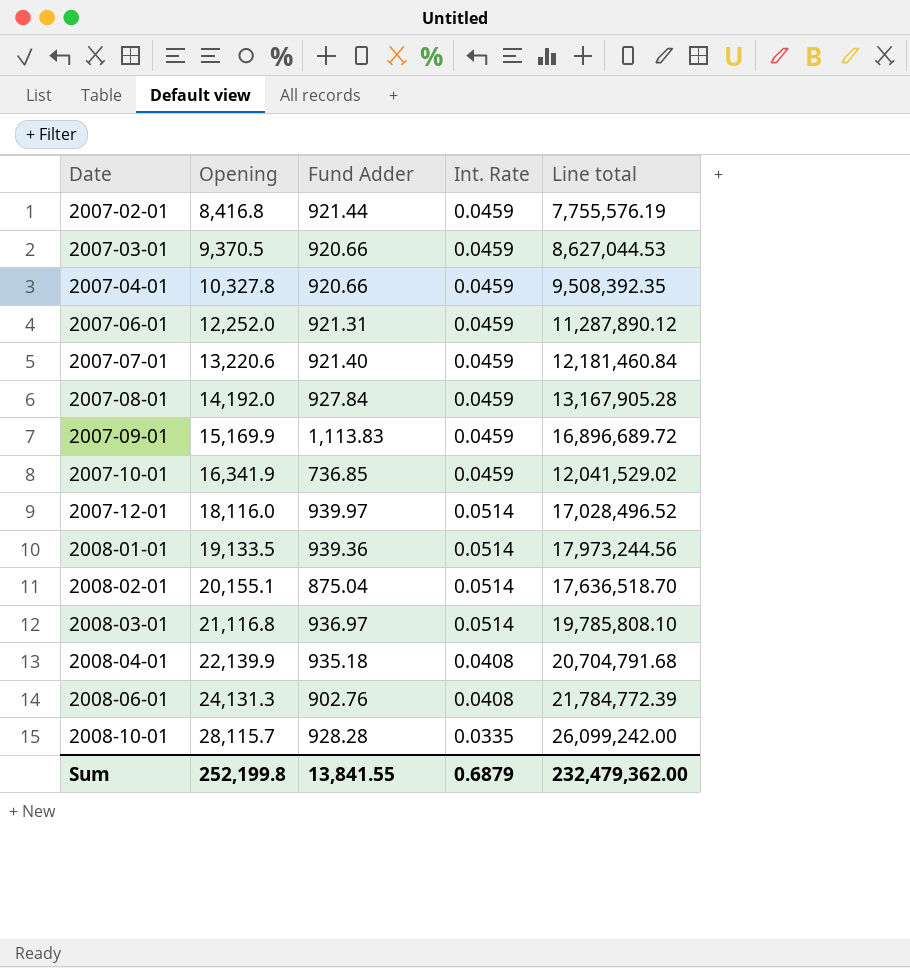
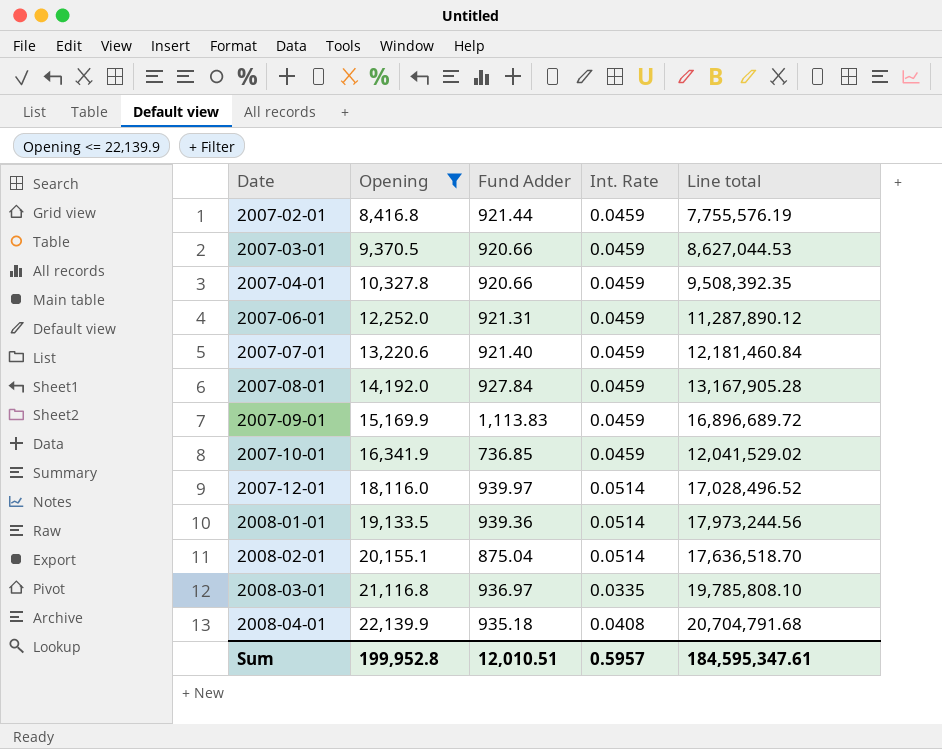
filter: none -> Opening <= 22,139.9
2008-03-01 | Int. Rate: 0.0514 -> 0.0335
Sum | Opening: 252,199.8 -> 199,952.8
Sum | Fund Adder: 13,841.55 -> 12,010.51
Sum | Int. Rate: 0.6879 -> 0.5957
Sum | Line total: 232,479,362.00 -> 184,595,347.61

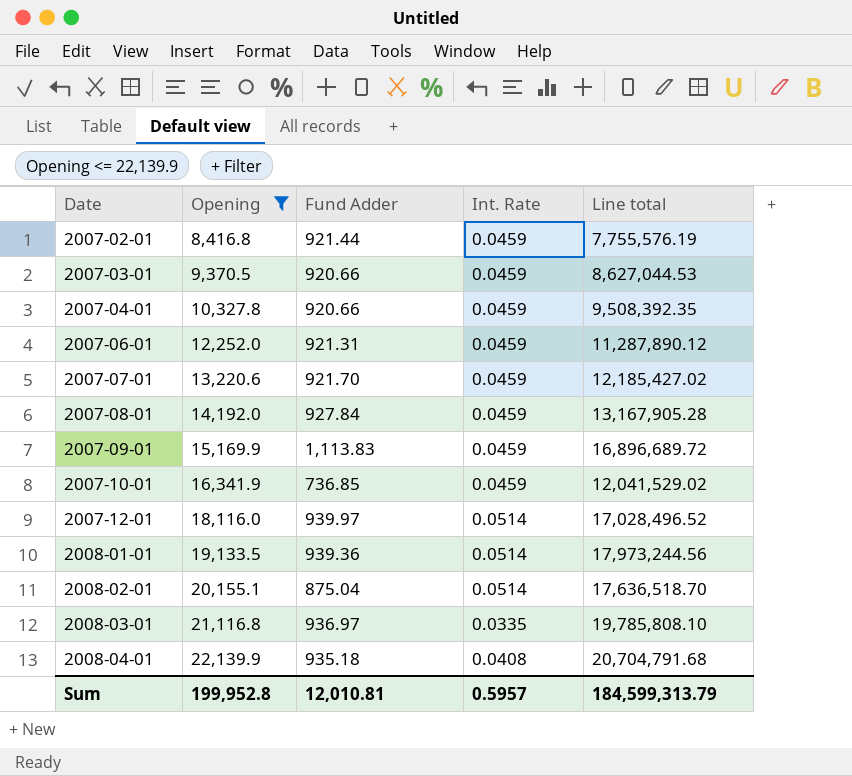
2007-07-01 | Fund Adder: 921.40 -> 921.70
2007-07-01 | Line total: 12,181,460.84 -> 12,185,427.02
Sum | Fund Adder: 12,010.51 -> 12,010.81
Sum | Line total: 184,595,347.61 -> 184,599,313.79

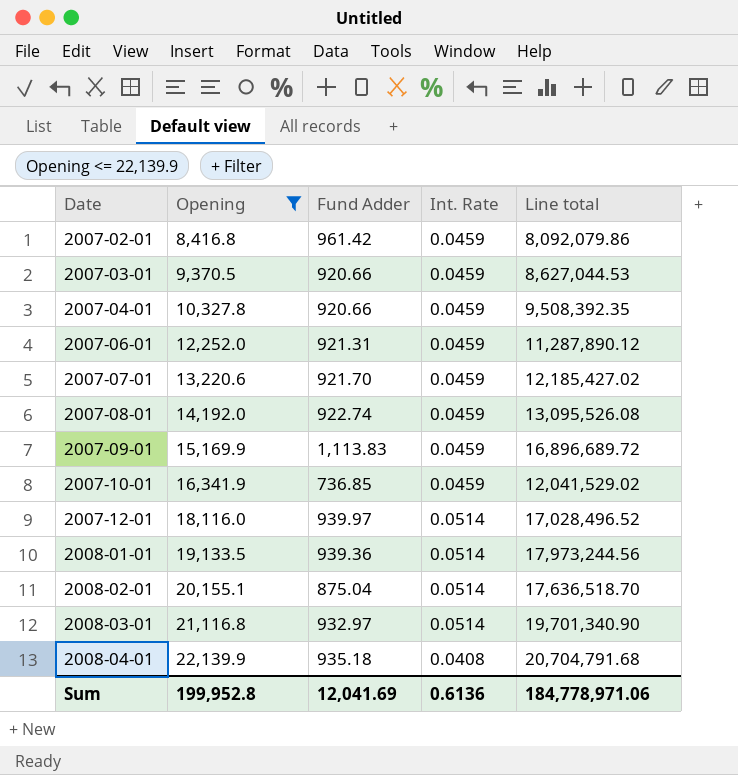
2007-02-01 | Fund Adder: 921.44 -> 961.42
2007-02-01 | Line total: 7,755,576.19 -> 8,092,079.86
2007-08-01 | Fund Adder: 927.84 -> 922.74
2007-08-01 | Line total: 13,167,905.28 -> 13,095,526.08
2008-03-01 | Fund Adder: 936.97 -> 932.97
2008-03-01 | Int. Rate: 0.0335 -> 0.0514
2008-03-01 | Line total: 19,785,808.10 -> 19,701,340.90
Sum | Fund Adder: 12,010.81 -> 12,041.69
Sum | Int. Rate: 0.5957 -> 0.6136
Sum | Line total: 184,599,313.79 -> 184,778,971.06

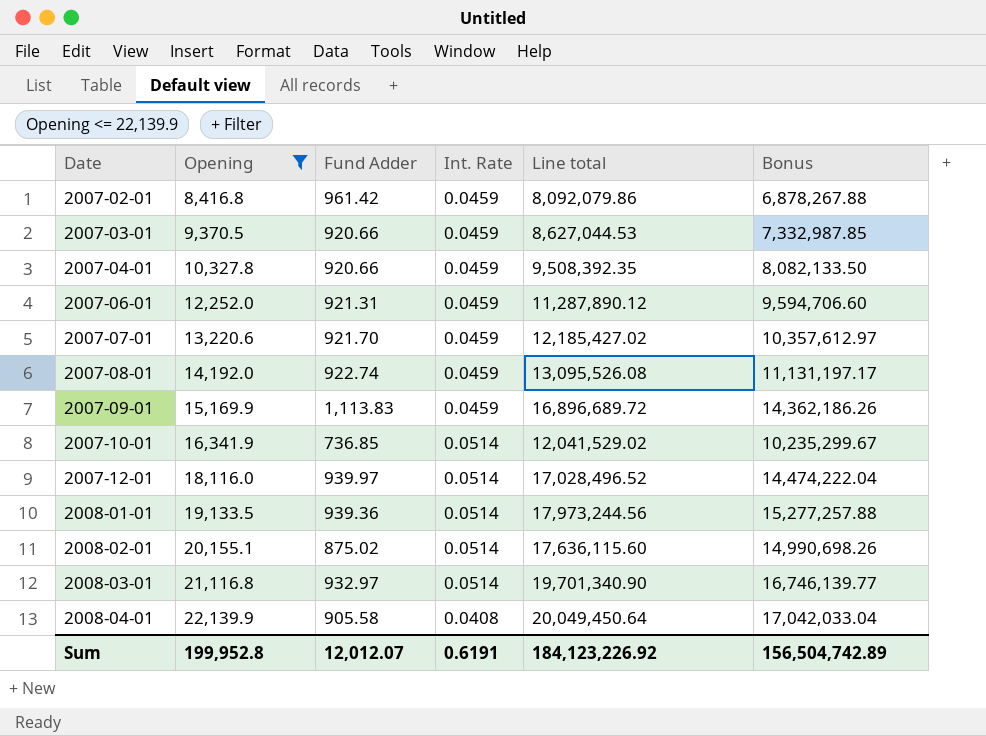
column Bonus | formula: none -> [Line total] * 0.85
2007-10-01 | Int. Rate: 0.0459 -> 0.0514
2008-02-01 | Fund Adder: 875.04 -> 875.02
2008-02-01 | Line total: 17,636,518.70 -> 17,636,115.60
2008-04-01 | Fund Adder: 935.18 -> 905.58
2008-04-01 | Line total: 20,704,791.68 -> 20,049,450.64
Sum | Fund Adder: 12,041.69 -> 12,012.07
Sum | Int. Rate: 0.6136 -> 0.6191
Sum | Line total: 184,778,971.06 -> 184,123,226.92

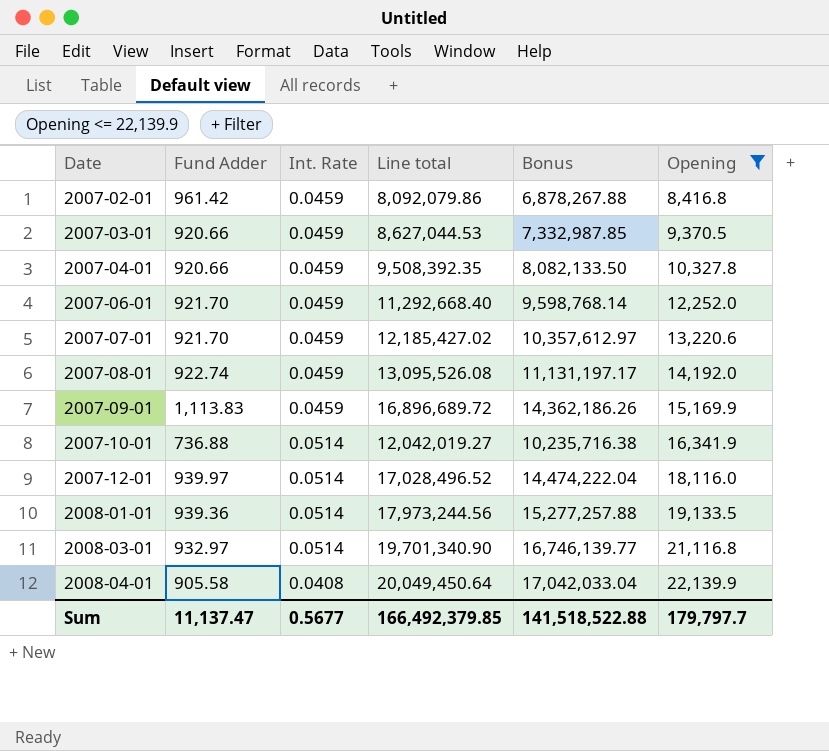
column Opening | position: 2 -> 6
row 2008-02-01: 20,155.1 | 875.02 | 0.0514 | 17,636,115.60 | 14,990,698.26 -> none
2007-06-01 | Fund Adder: 921.31 -> 921.70
2007-06-01 | Line total: 11,287,890.12 -> 11,292,668.40
2007-06-01 | Bonus: 9,594,706.60 -> 9,598,768.14
2007-10-01 | Fund Adder: 736.85 -> 736.88
2007-10-01 | Line total: 12,041,529.02 -> 12,042,019.27
2007-10-01 | Bonus: 10,235,299.67 -> 10,235,716.38
Sum | Fund Adder: 12,012.07 -> 11,137.47
Sum | Int. Rate: 0.6191 -> 0.5677
Sum | Line total: 184,123,226.92 -> 166,492,379.85
Sum | Bonus: 156,504,742.89 -> 141,518,522.88
Sum | Opening: 199,952.8 -> 179,797.7

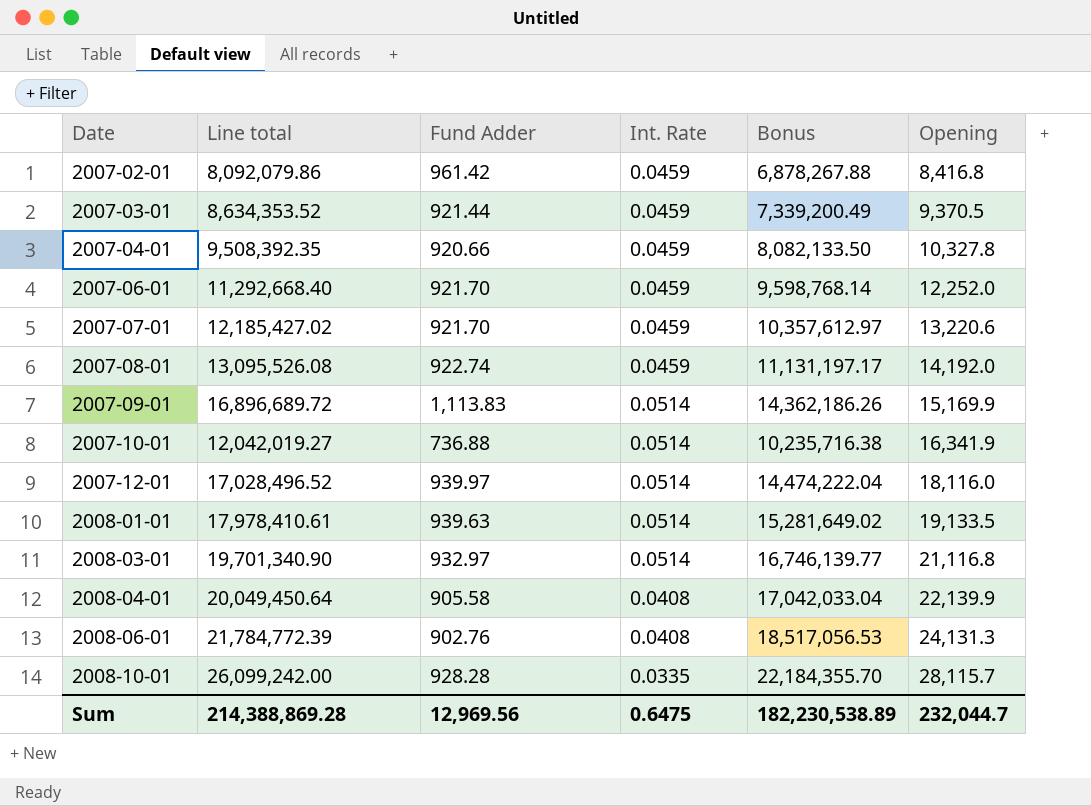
filter: Opening <= 22,139.9 -> none
column Line total | position: 4 -> 2
2007-03-01 | Line total: 8,627,044.53 -> 8,634,353.52
2007-03-01 | Fund Adder: 920.66 -> 921.44
2007-03-01 | Bonus: 7,332,987.85 -> 7,339,200.49
2007-09-01 | Int. Rate: 0.0459 -> 0.0514
2008-01-01 | Line total: 17,973,244.56 -> 17,978,410.61
2008-01-01 | Fund Adder: 939.36 -> 939.63
2008-01-01 | Bonus: 15,277,257.88 -> 15,281,649.02
Sum | Line total: 166,492,379.85 -> 214,388,869.28
Sum | Fund Adder: 11,137.47 -> 12,969.56
Sum | Int. Rate: 0.5677 -> 0.6475
Sum | Bonus: 141,518,522.88 -> 182,230,538.89
Sum | Opening: 179,797.7 -> 232,044.7

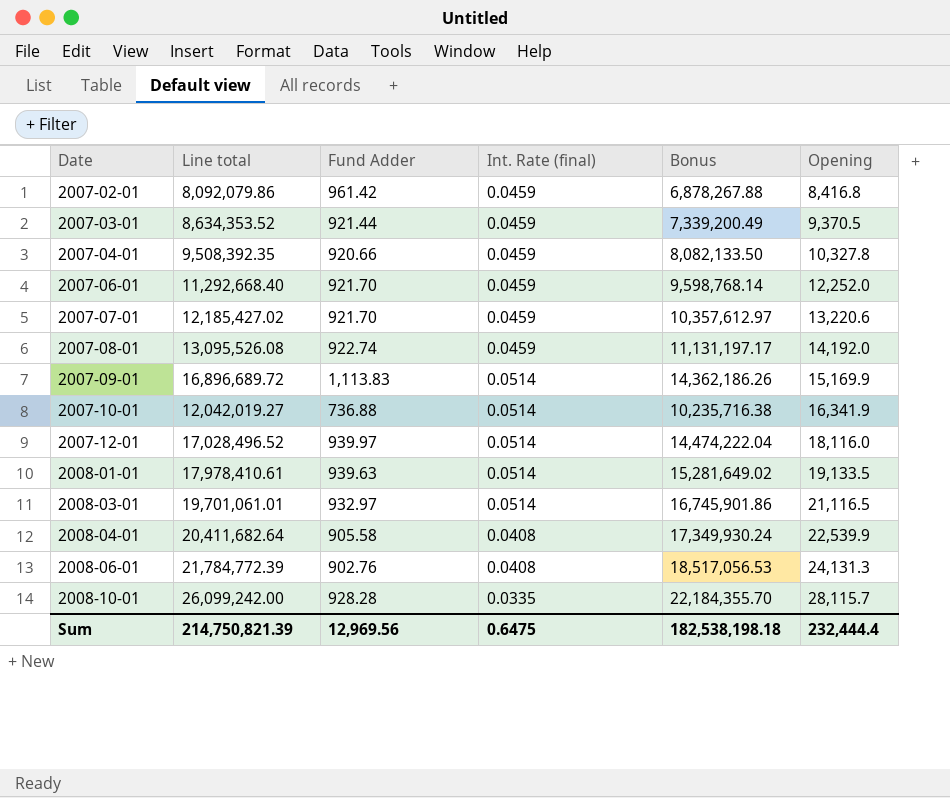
column name: Int. Rate -> Int. Rate (final)
2008-03-01 | Line total: 19,701,340.90 -> 19,701,061.01
2008-03-01 | Bonus: 16,746,139.77 -> 16,745,901.86
2008-03-01 | Opening: 21,116.8 -> 21,116.5
2008-04-01 | Line total: 20,049,450.64 -> 20,411,682.64
2008-04-01 | Bonus: 17,042,033.04 -> 17,349,930.24
2008-04-01 | Opening: 22,139.9 -> 22,539.9
Sum | Line total: 214,388,869.28 -> 214,750,821.39
Sum | Bonus: 182,230,538.89 -> 182,538,198.18
Sum | Opening: 232,044.7 -> 232,444.4

